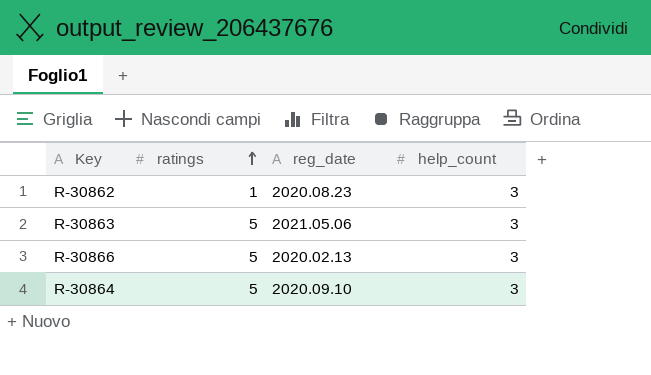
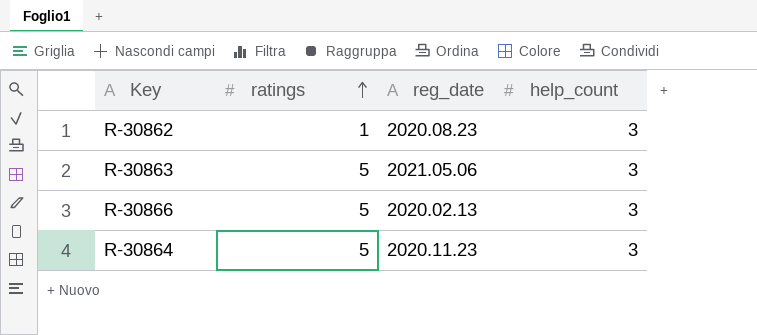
R-30864 | reg_date: 2020.09.10 -> 2020.11.23

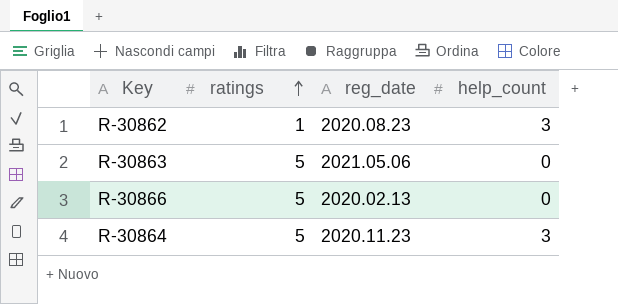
R-30863 | help_count: 3 -> 0
R-30866 | help_count: 3 -> 0

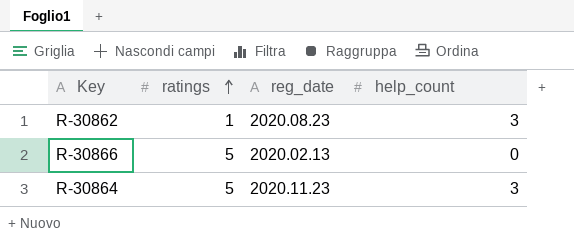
row R-30863: 5 | 2021.05.06 | 0 -> none

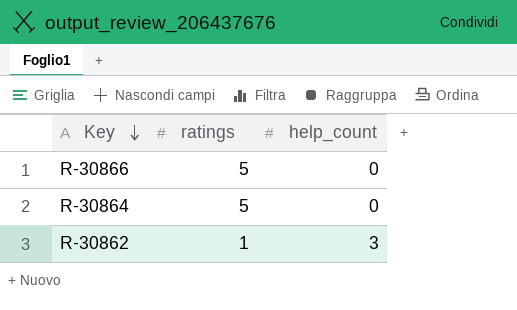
row order: ratings ascending -> Key descending
column reg_date | position: 3 -> none
R-30864 | help_count: 3 -> 0

